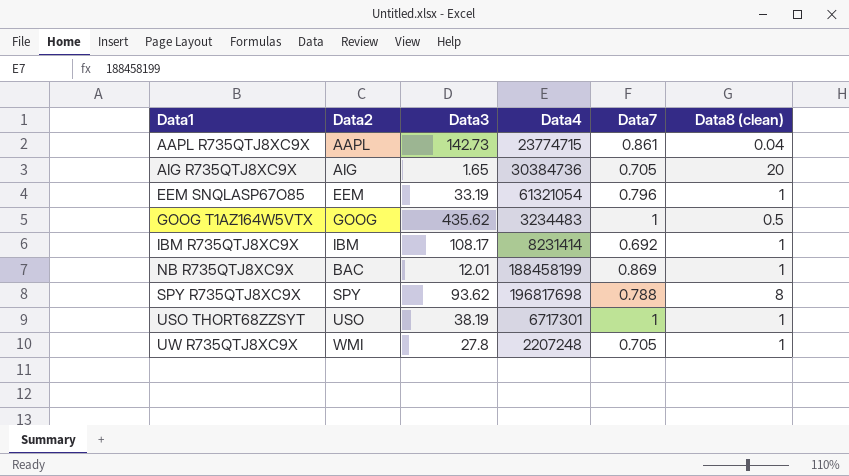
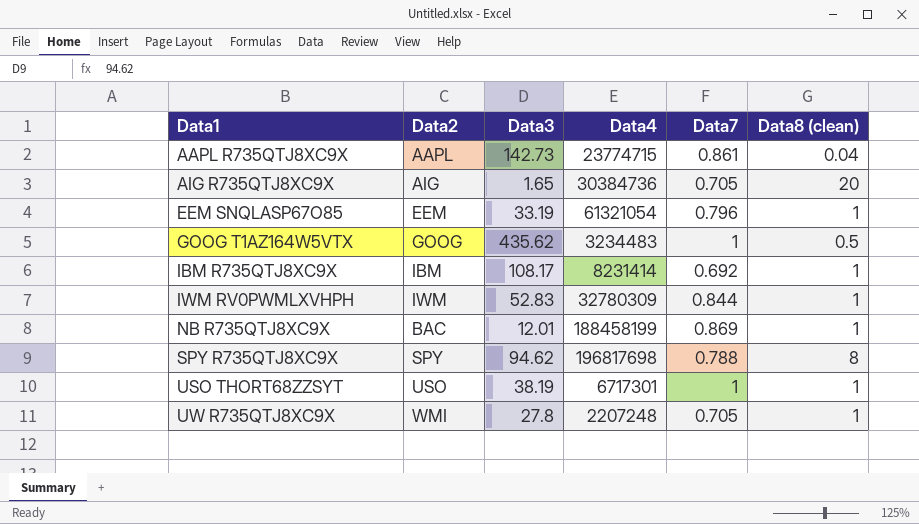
row IWM RV0PWMLXVHPH: none -> IWM | 52.83 | 32780309 | 0.844 | 1
SPY R735QTJ8XC9X | Data3: 93.62 -> 94.62

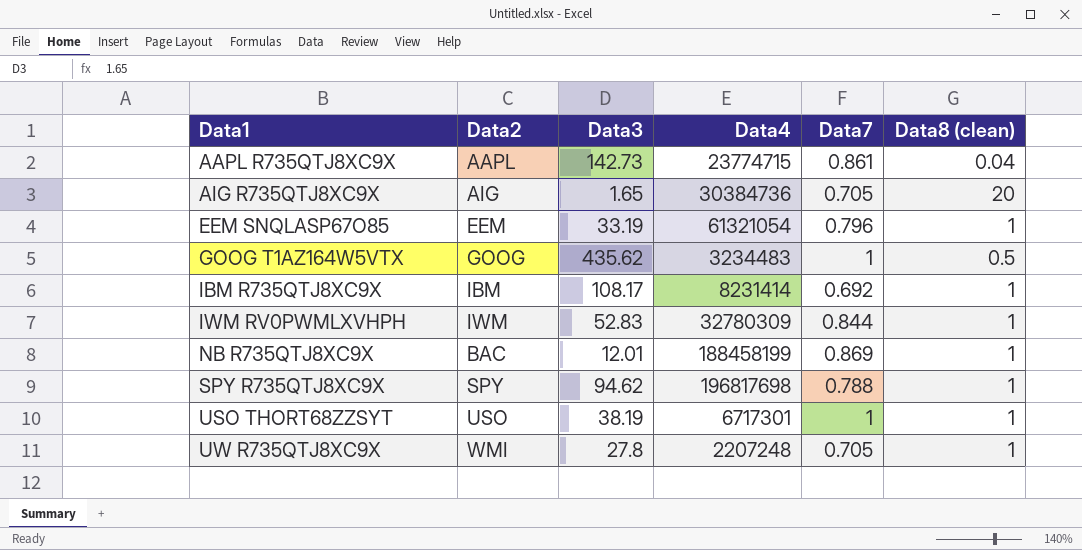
SPY R735QTJ8XC9X | Data8 (clean): 8 -> 1

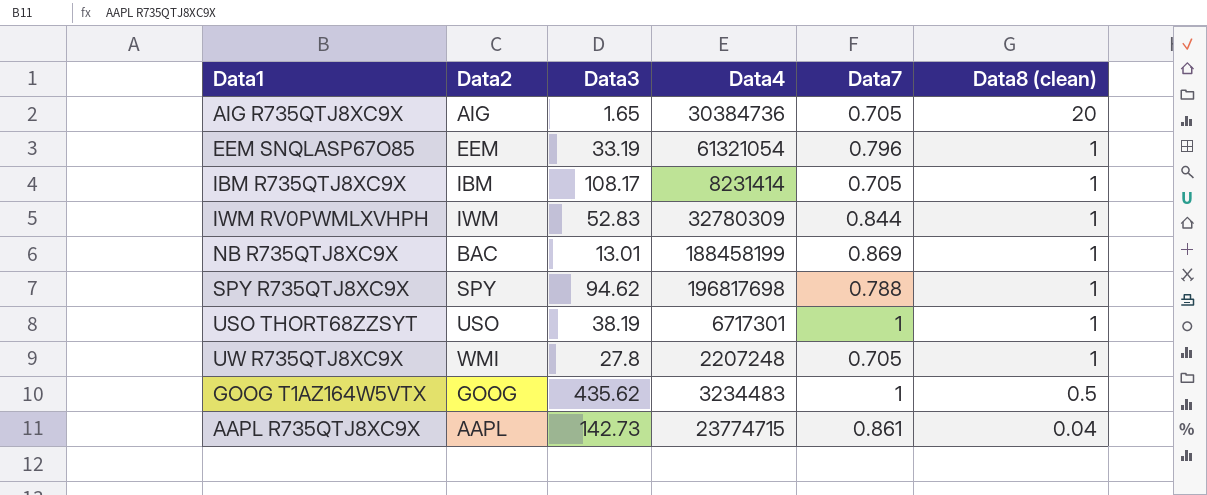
row order: Data1 ascending -> Data8 (clean) descending
IBM R735QTJ8XC9X | Data7: 0.692 -> 0.705
NB R735QTJ8XC9X | Data3: 12.01 -> 13.01

